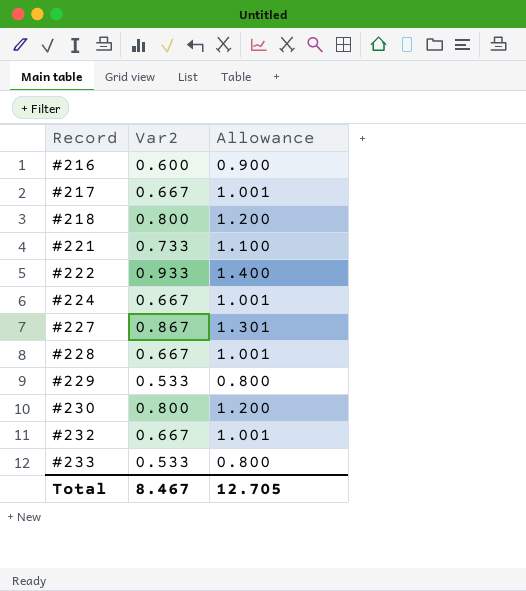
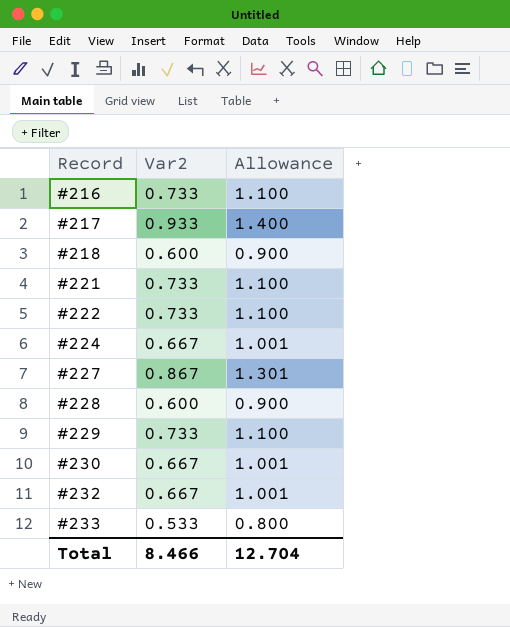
#216 | Var2: 0.600 -> 0.733
#216 | Allowance: 0.900 -> 1.100
#217 | Var2: 0.667 -> 0.933
#217 | Allowance: 1.001 -> 1.400
#218 | Var2: 0.800 -> 0.600
#218 | Allowance: 1.200 -> 0.900
#222 | Var2: 0.933 -> 0.733
#222 | Allowance: 1.400 -> 1.100
#228 | Var2: 0.667 -> 0.600
#228 | Allowance: 1.001 -> 0.900
#229 | Var2: 0.533 -> 0.733
#229 | Allowance: 0.800 -> 1.100
#230 | Var2: 0.800 -> 0.667
#230 | Allowance: 1.200 -> 1.001
Total | Var2: 8.467 -> 8.466
Total | Allowance: 12.705 -> 12.704

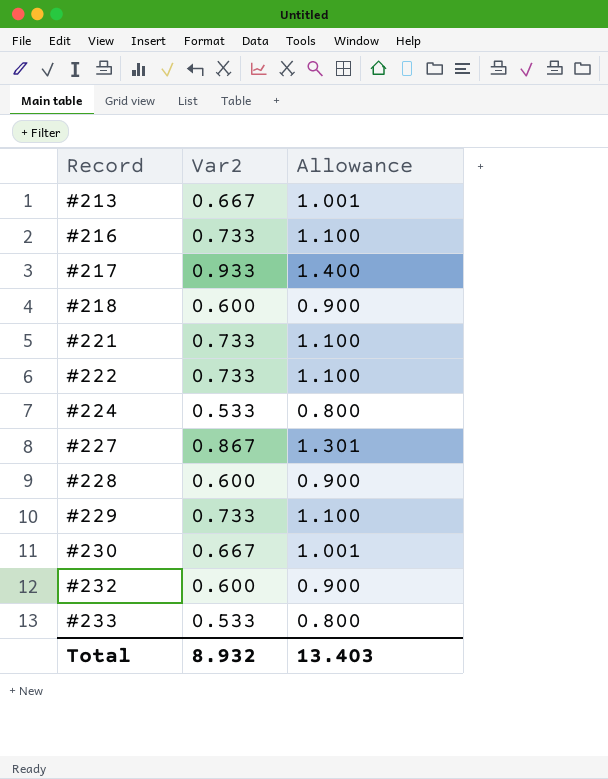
row #213: none -> 0.667 | 1.001
#224 | Var2: 0.667 -> 0.533
#224 | Allowance: 1.001 -> 0.800
#232 | Var2: 0.667 -> 0.600
#232 | Allowance: 1.001 -> 0.900
Total | Var2: 8.466 -> 8.932
Total | Allowance: 12.704 -> 13.403

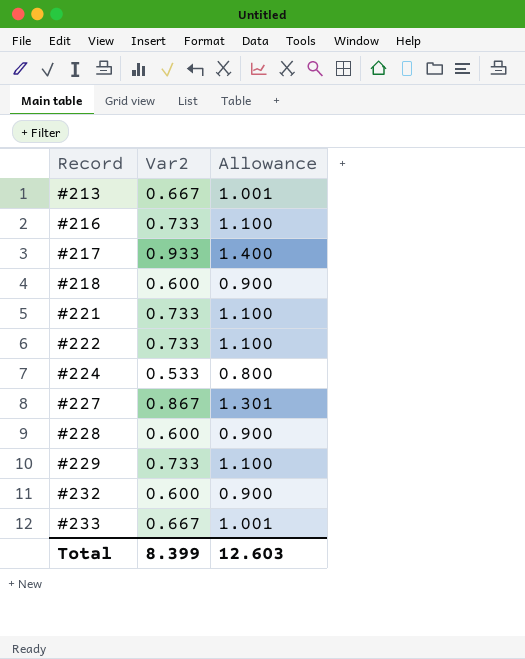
row #230: 0.667 | 1.001 -> none
#233 | Var2: 0.533 -> 0.667
#233 | Allowance: 0.800 -> 1.001
Total | Var2: 8.932 -> 8.399
Total | Allowance: 13.403 -> 12.603

